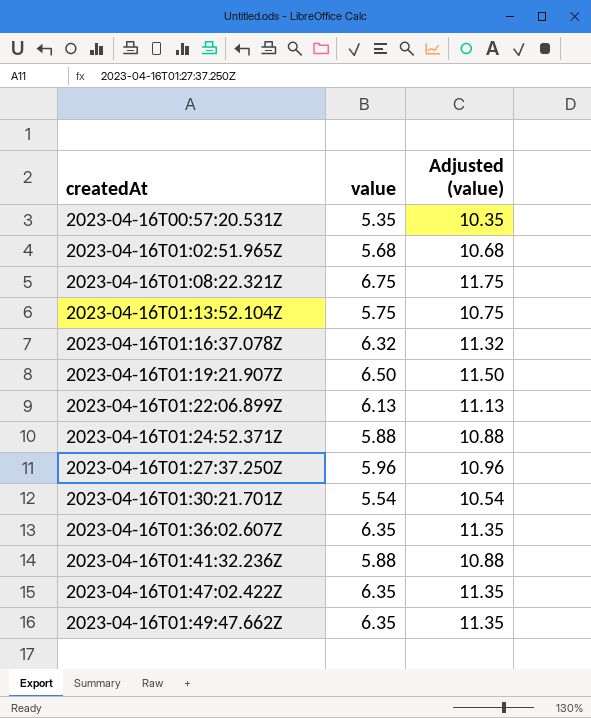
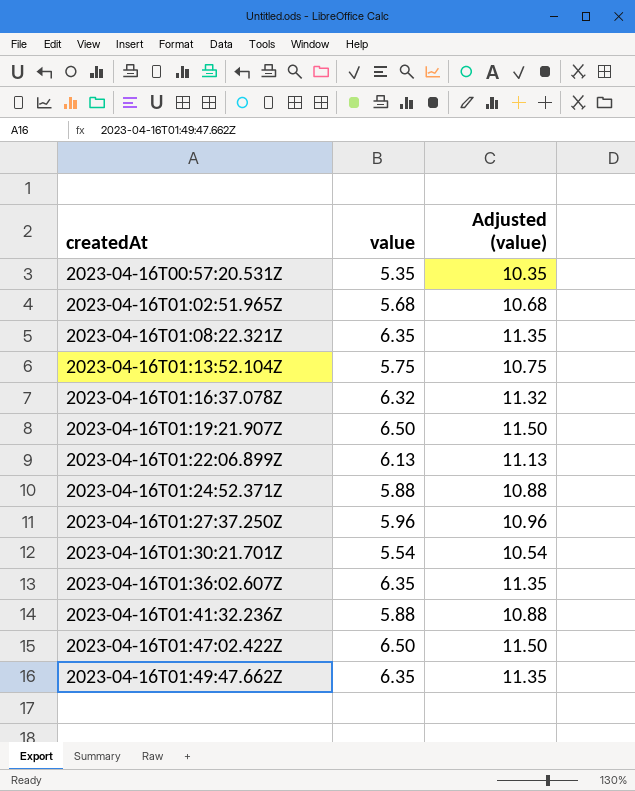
2023-04-16T01:08:22.321Z | value: 6.75 -> 6.35
2023-04-16T01:08:22.321Z | Adjusted (value): 11.75 -> 11.35
2023-04-16T01:47:02.422Z | value: 6.35 -> 6.50
2023-04-16T01:47:02.422Z | Adjusted (value): 11.35 -> 11.50

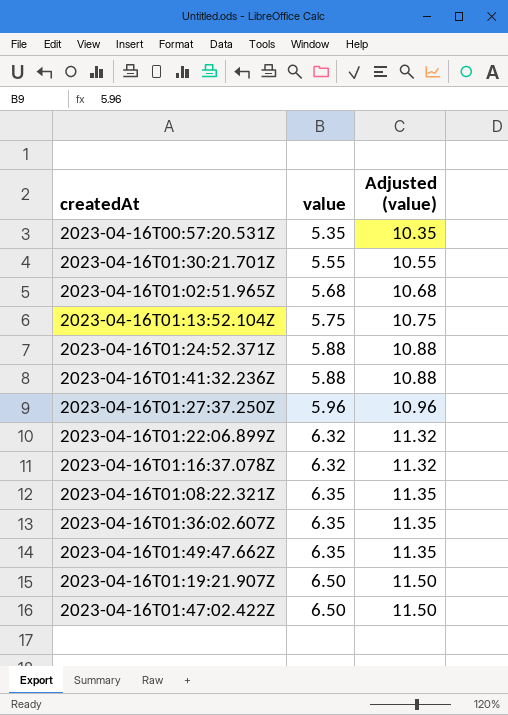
row order: createdAt ascending -> value ascending
2023-04-16T01:30:21.701Z | value: 5.54 -> 5.55
2023-04-16T01:30:21.701Z | Adjusted (value): 10.54 -> 10.55
2023-04-16T01:22:06.899Z | value: 6.13 -> 6.32
2023-04-16T01:22:06.899Z | Adjusted (value): 11.13 -> 11.32

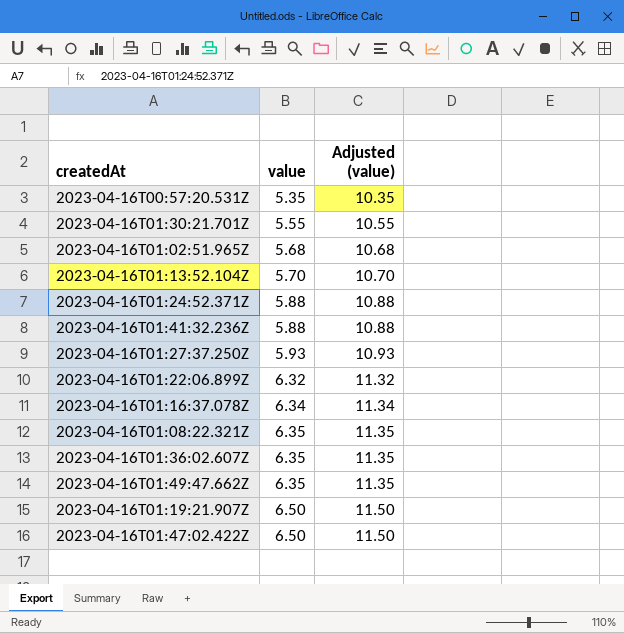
2023-04-16T01:13:52.104Z | value: 5.75 -> 5.70
2023-04-16T01:13:52.104Z | Adjusted (value): 10.75 -> 10.70
2023-04-16T01:27:37.250Z | value: 5.96 -> 5.93
2023-04-16T01:27:37.250Z | Adjusted (value): 10.96 -> 10.93
2023-04-16T01:16:37.078Z | value: 6.32 -> 6.34
2023-04-16T01:16:37.078Z | Adjusted (value): 11.32 -> 11.34

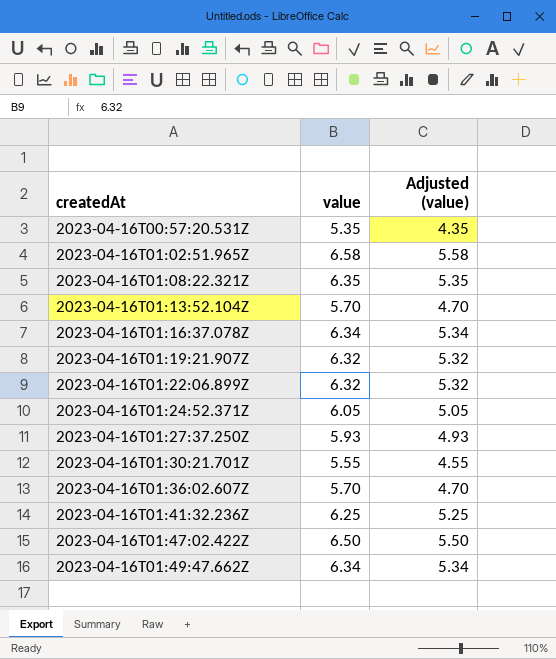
row order: value ascending -> createdAt ascending
column Adjusted (value) | formula: [value] + 5 -> [value] - 1
2023-04-16T01:02:51.965Z | value: 5.68 -> 6.58
2023-04-16T01:19:21.907Z | value: 6.50 -> 6.32
2023-04-16T01:24:52.371Z | value: 5.88 -> 6.05
2023-04-16T01:36:02.607Z | value: 6.35 -> 5.70
2023-04-16T01:41:32.236Z | value: 5.88 -> 6.25
2023-04-16T01:49:47.662Z | value: 6.35 -> 6.34

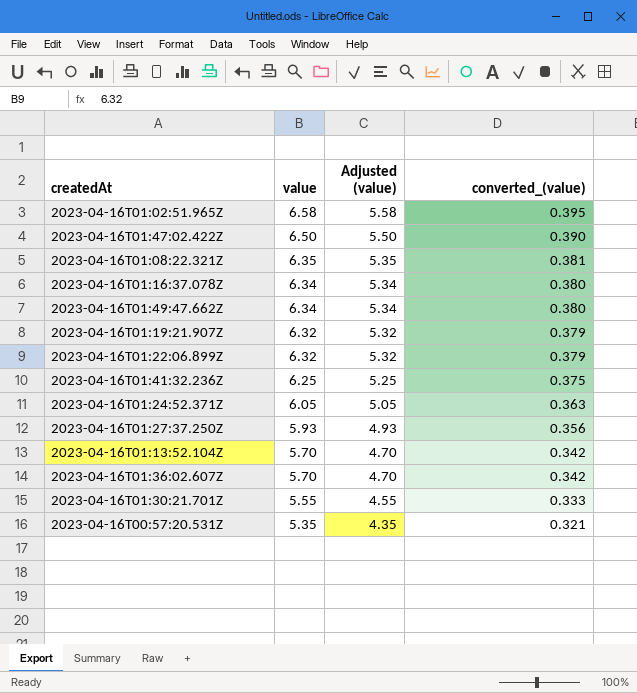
row order: createdAt ascending -> value descending
column converted_(value) | formula: none -> [value] * 0.06

